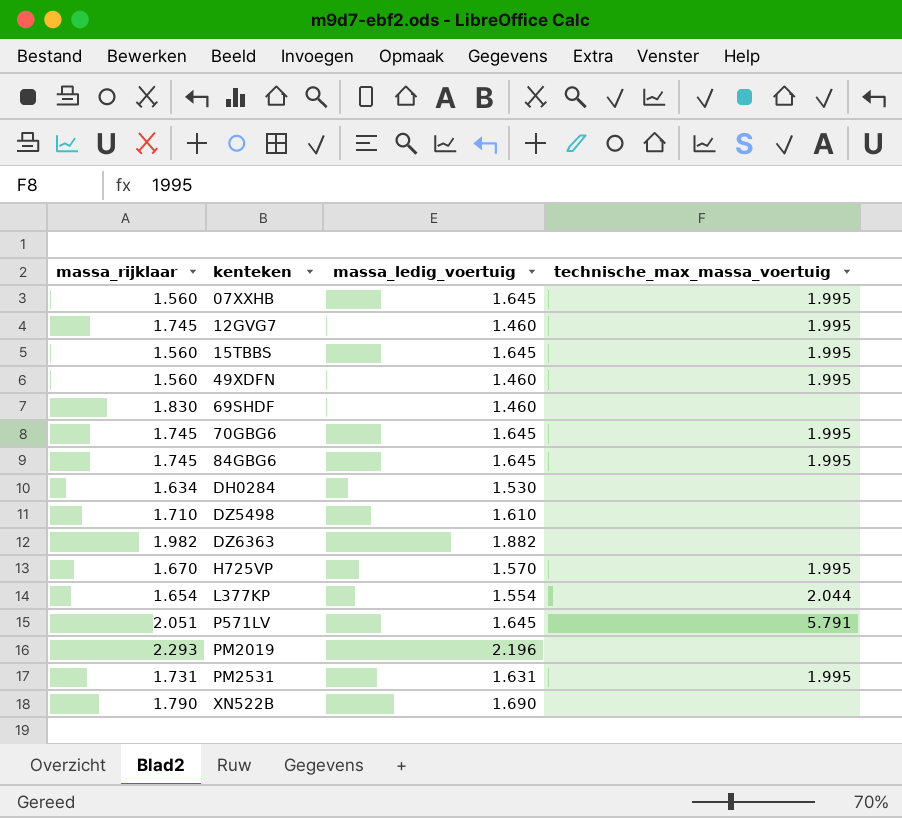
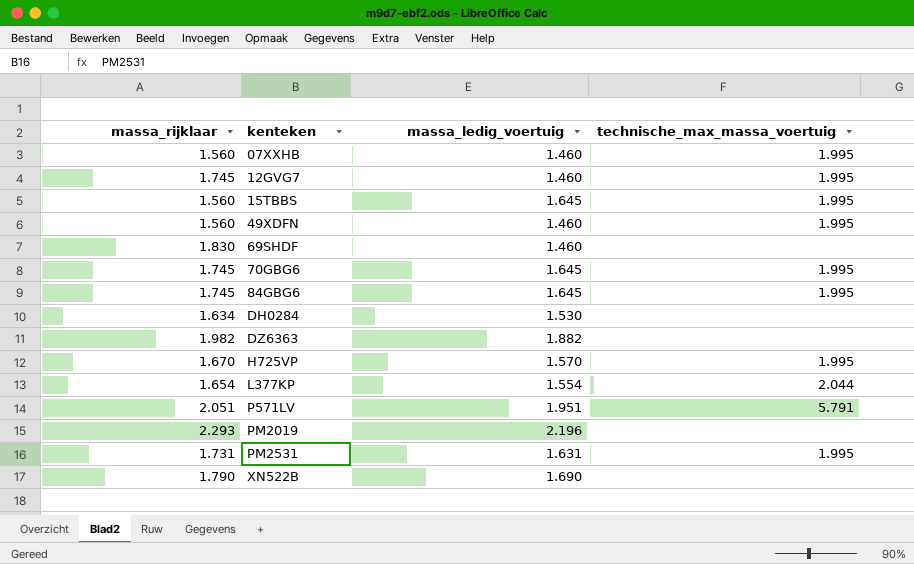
row DZ5498: 1.710 | 1.610 | none -> none
07XXHB | massa_ledig_voertuig: 1.645 -> 1.460
P571LV | massa_ledig_voertuig: 1.645 -> 1.951

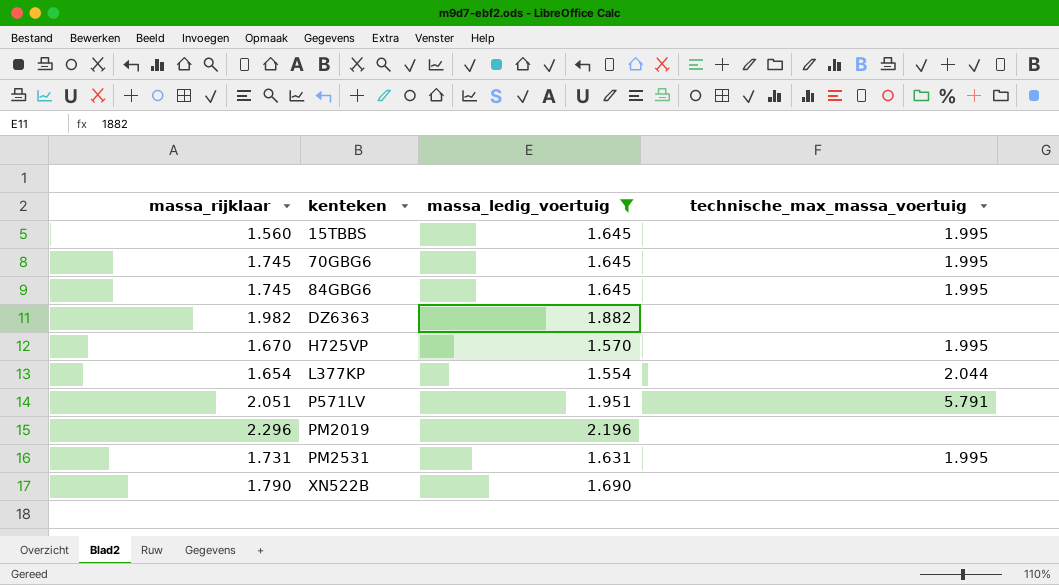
filter: none -> massa_ledig_voertuig >= 1.554
PM2019 | massa_rijklaar: 2.293 -> 2.296

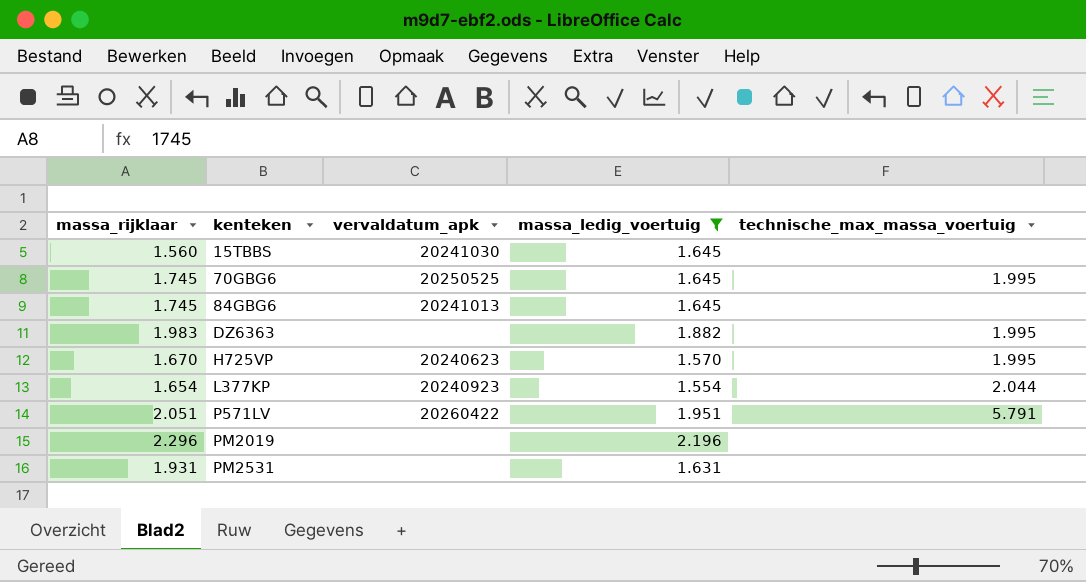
column vervaldatum_apk | position: none -> 3
row XN522B: 1.790 | 1.690 | none -> none
15TBBS | technische_max_massa_voertuig: 1.995 -> none
84GBG6 | technische_max_massa_voertuig: 1.995 -> none
DZ6363 | massa_rijklaar: 1.982 -> 1.983
DZ6363 | technische_max_massa_voertuig: none -> 1.995
PM2531 | massa_rijklaar: 1.731 -> 1.931
PM2531 | technische_max_massa_voertuig: 1.995 -> none

